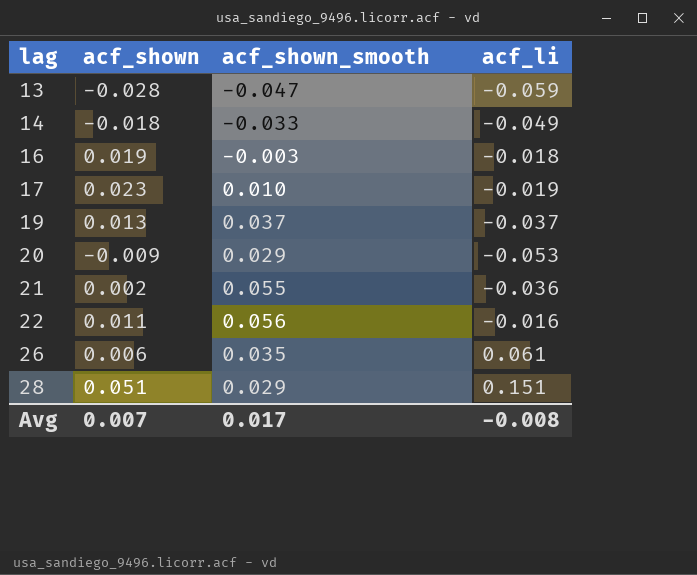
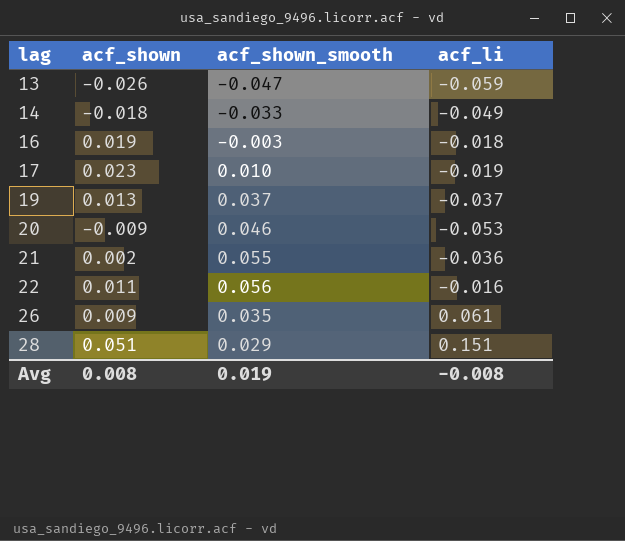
13 | acf_shown: -0.028 -> -0.026
20 | acf_shown_smooth: 0.029 -> 0.046
26 | acf_shown: 0.006 -> 0.009
Avg | acf_shown: 0.007 -> 0.008
Avg | acf_shown_smooth: 0.017 -> 0.019

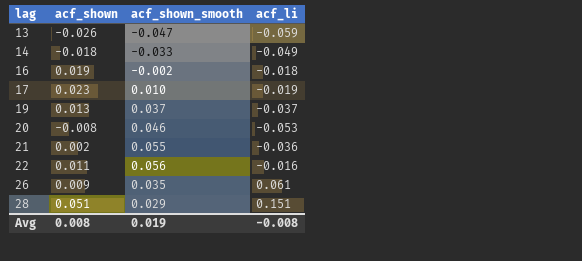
16 | acf_shown_smooth: -0.003 -> -0.002
20 | acf_shown: -0.009 -> -0.008

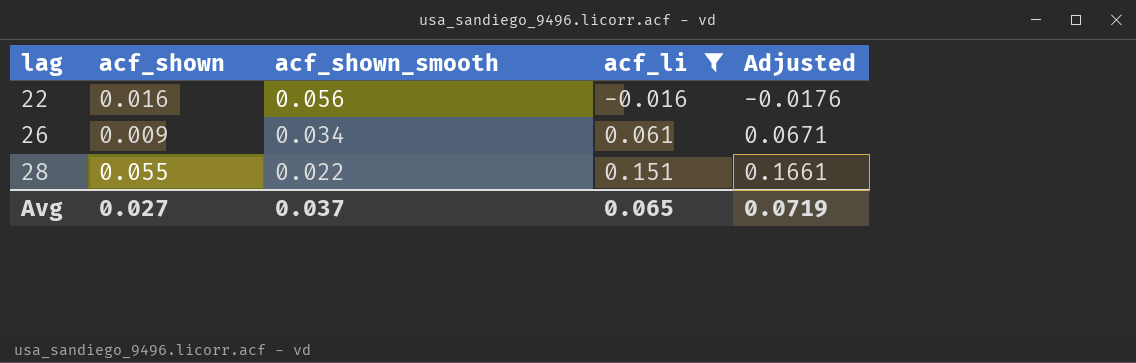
filter: none -> acf_li >= -0.016
column Adjusted | formula: none -> [acf_li] * 1.1
22 | acf_shown: 0.011 -> 0.016
26 | acf_shown_smooth: 0.035 -> 0.034
28 | acf_shown: 0.051 -> 0.055
28 | acf_shown_smooth: 0.029 -> 0.022
Avg | acf_shown: 0.008 -> 0.027
Avg | acf_shown_smooth: 0.019 -> 0.037
Avg | acf_li: -0.008 -> 0.065

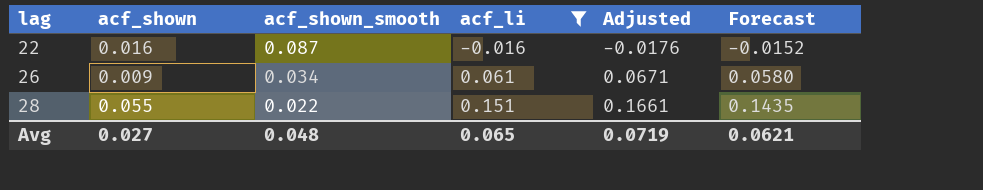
column Forecast | formula: none -> [acf_li] * 0.95
22 | acf_shown_smooth: 0.056 -> 0.087
Avg | acf_shown_smooth: 0.037 -> 0.048

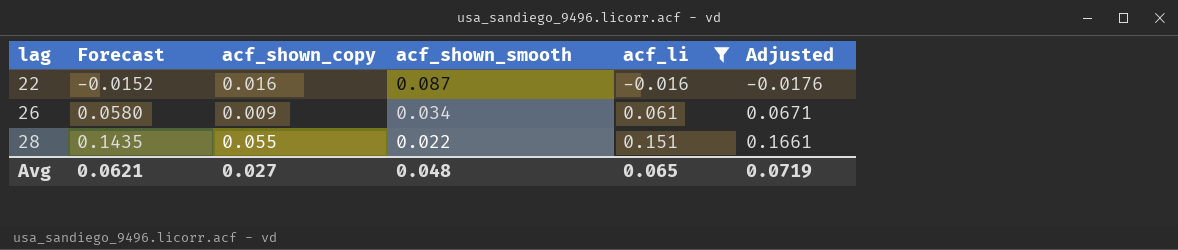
column Forecast | position: 6 -> 2
column name: acf_shown -> acf_shown_copy

